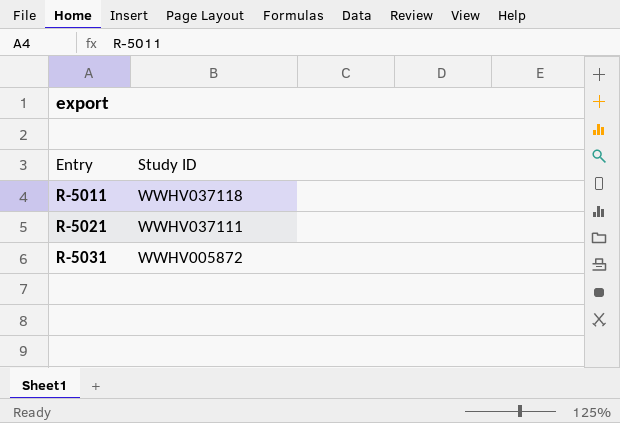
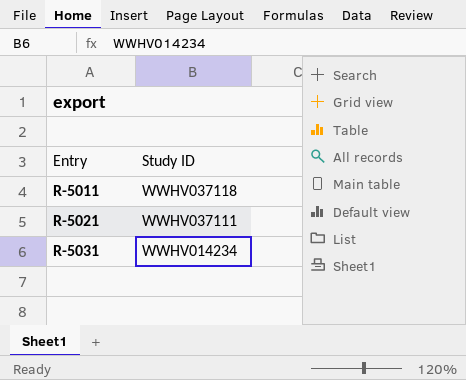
R-5031 | Study ID: WWHV005872 -> WWHV014234

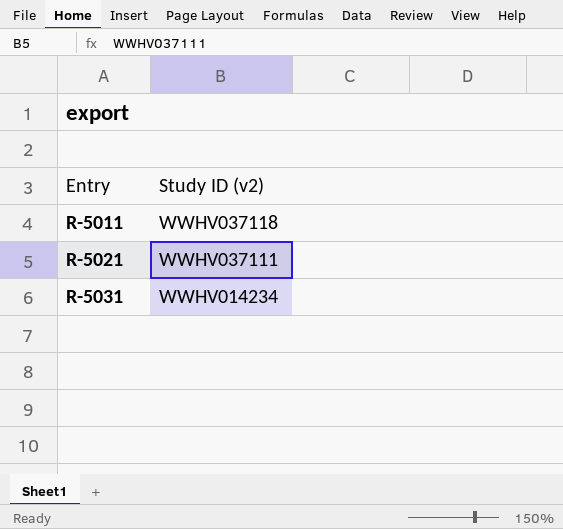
column name: Study ID -> Study ID (v2)

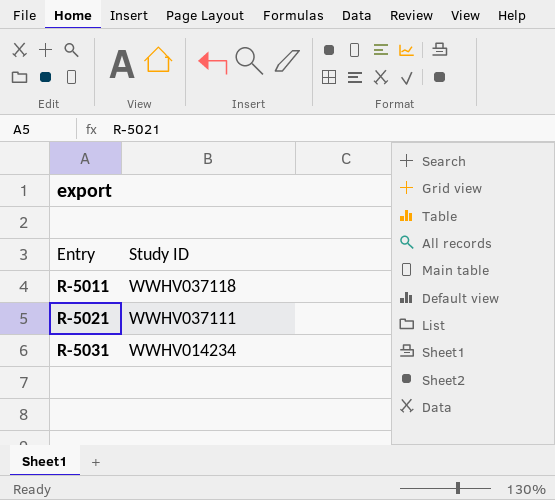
column name: Study ID (v2) -> Study ID

